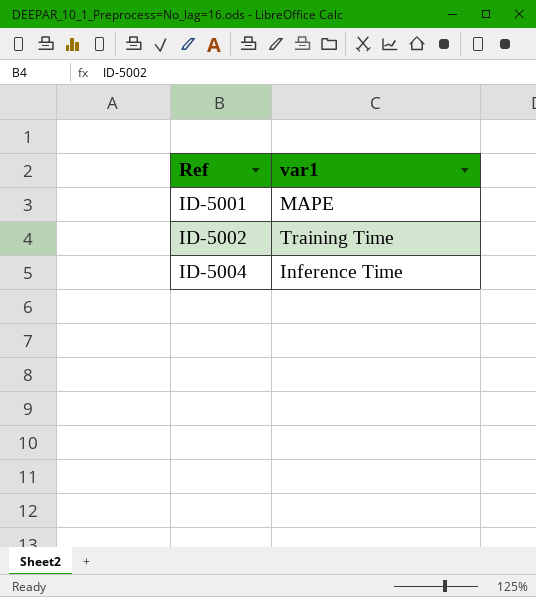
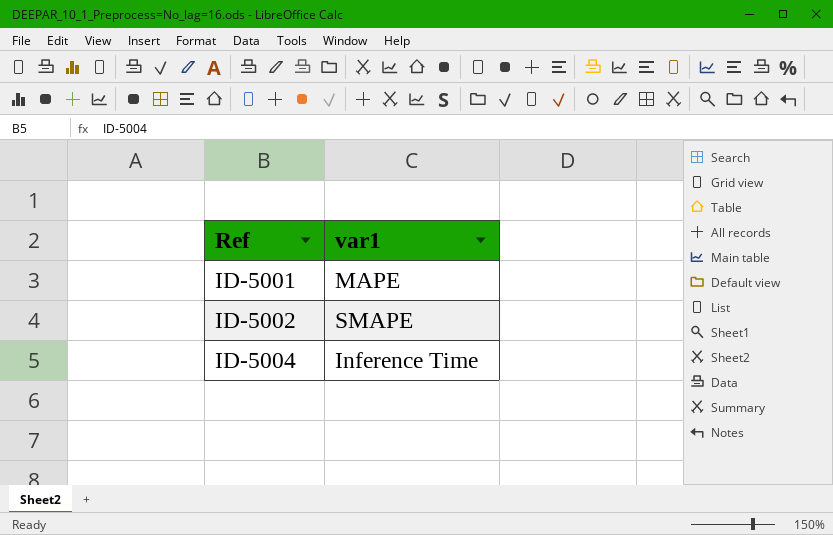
ID-5002 | var1: Training Time -> SMAPE

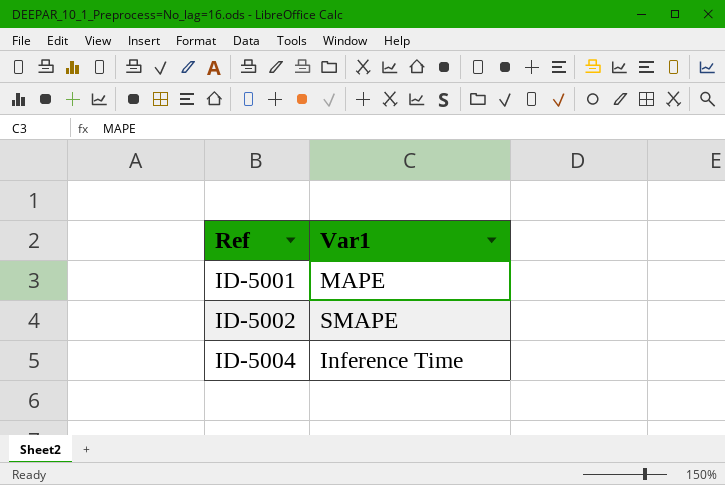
column name: var1 -> Var1

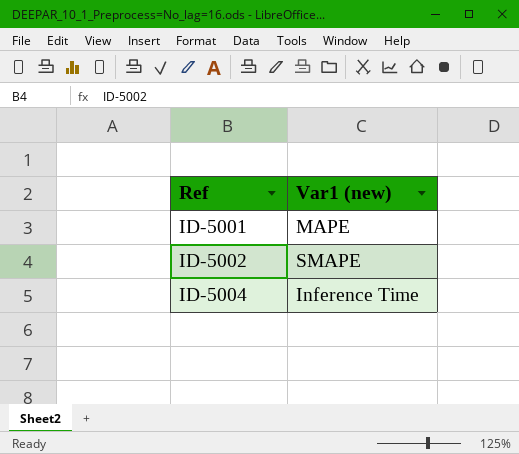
column name: Var1 -> Var1 (new)

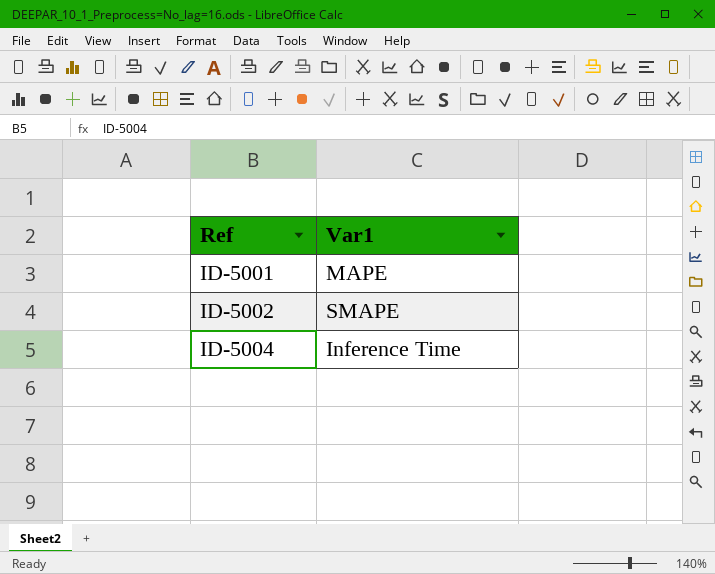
column name: Var1 (new) -> Var1

